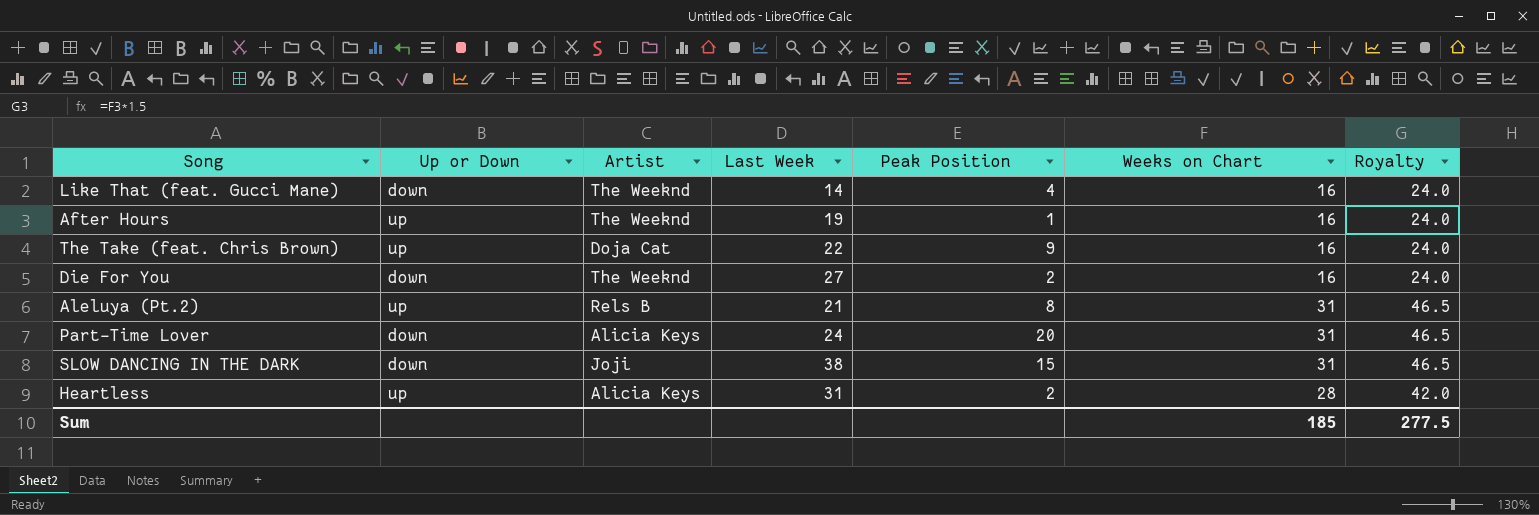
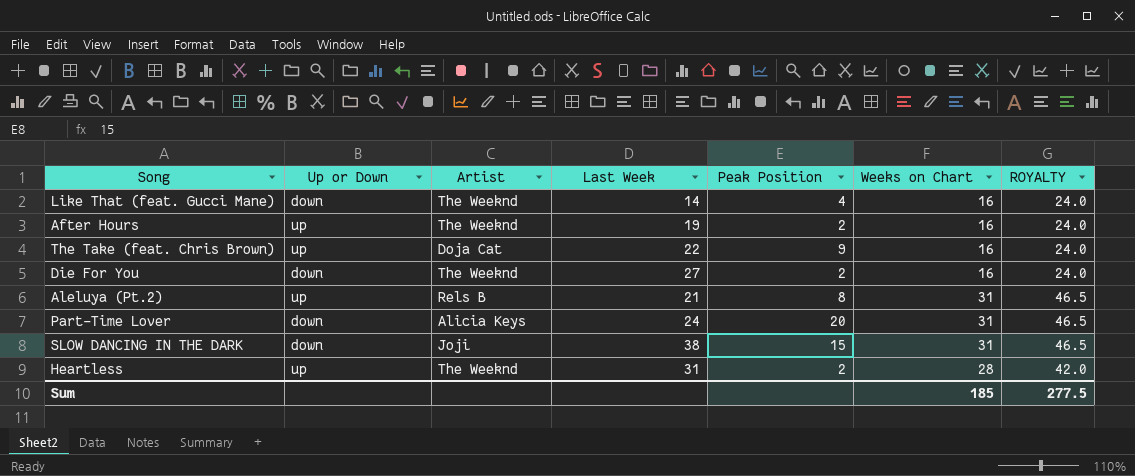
column name: Royalty -> ROYALTY
After Hours | Peak Position: 1 -> 2
Heartless | Artist: Alicia Keys -> The Weeknd

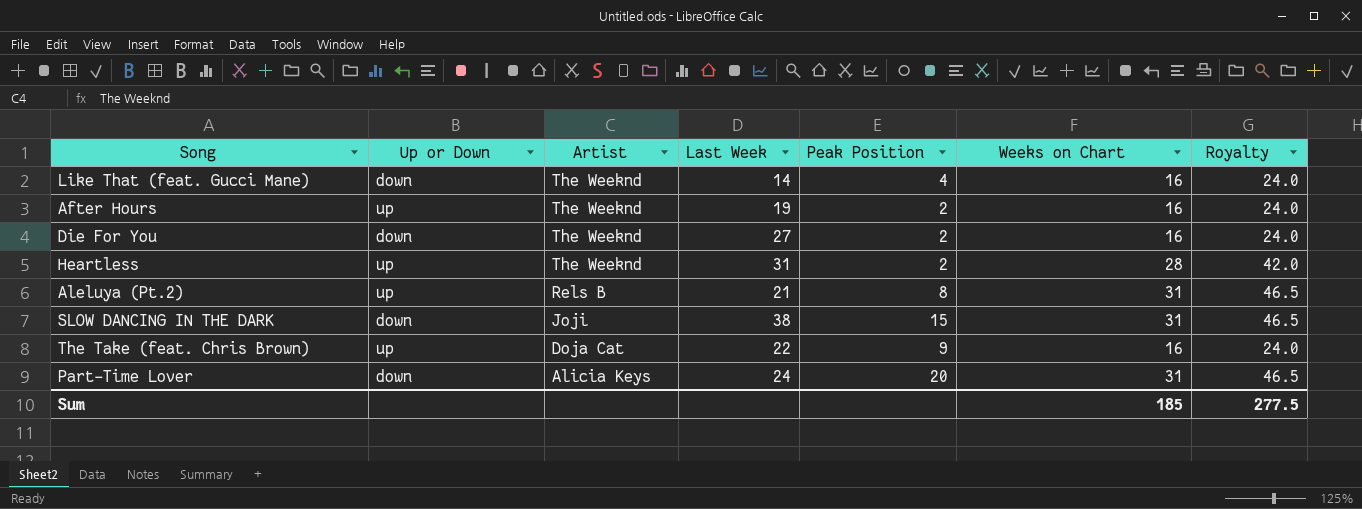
row order: none -> Artist descending
column name: ROYALTY -> Royalty

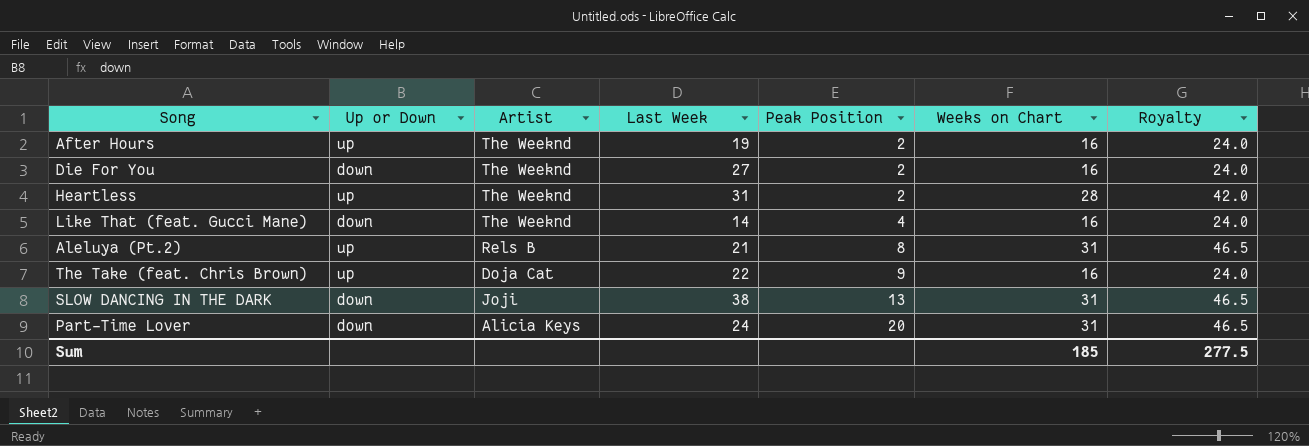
row order: Artist descending -> Peak Position ascending
SLOW DANCING IN THE DARK | Peak Position: 15 -> 13

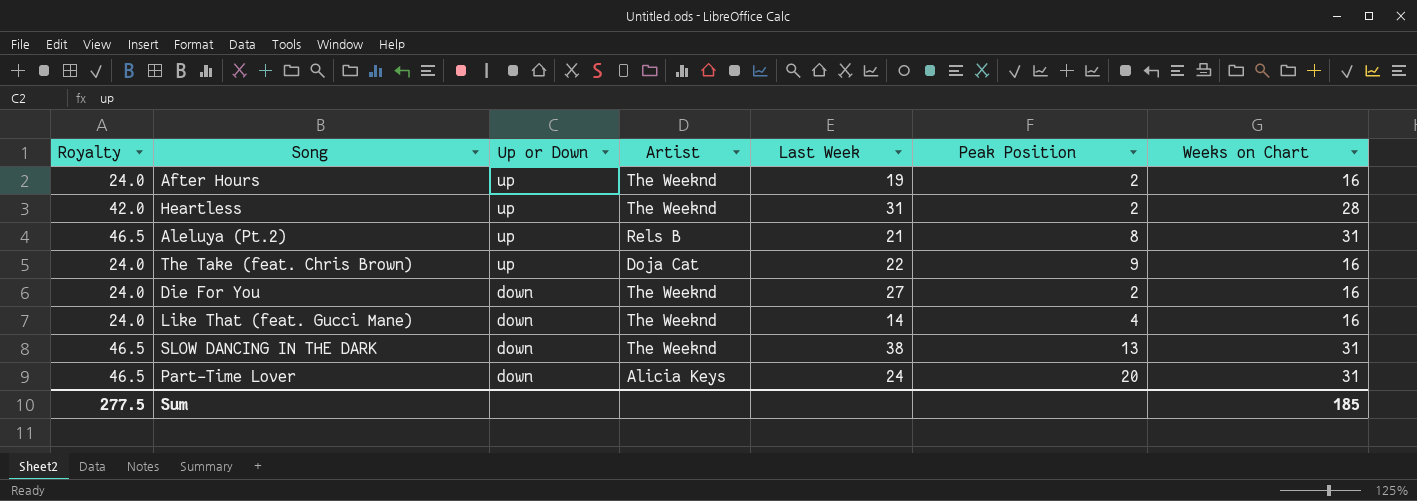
row order: Peak Position ascending -> Up or Down descending
column Royalty | position: 7 -> 1
SLOW DANCING IN THE DARK | Artist: Joji -> The Weeknd

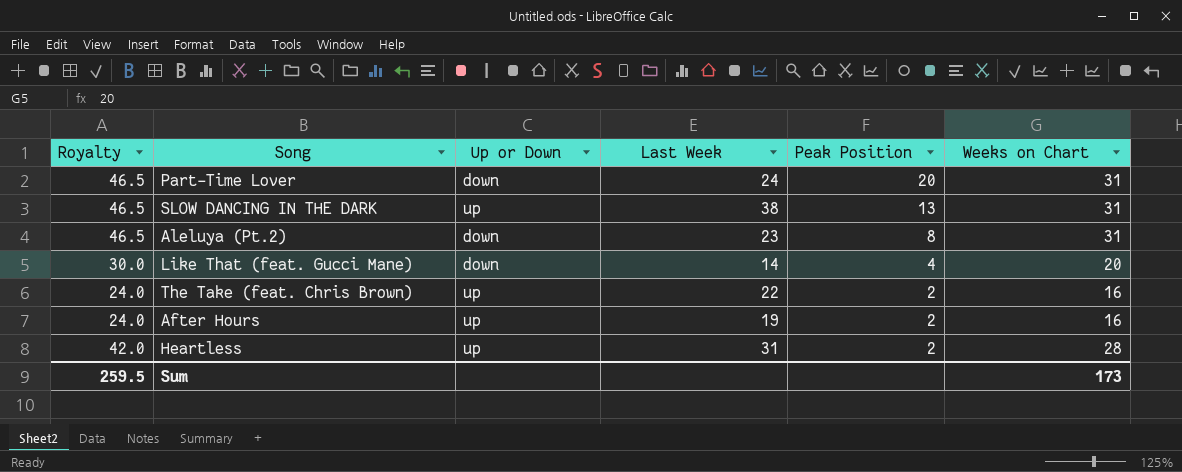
row order: Up or Down descending -> Peak Position descending
column Artist | position: 4 -> none
row Die For You: 24.0 | down | The Weeknd | 27 | 2 | 16 -> none
SLOW DANCING IN THE DARK | Up or Down: down -> up
Aleluya (Pt.2) | Up or Down: up -> down
Aleluya (Pt.2) | Last Week: 21 -> 23
Like That (feat. Gucci Mane) | Royalty: 24.0 -> 30.0
Like That (feat. Gucci Mane) | Weeks on Chart: 16 -> 20
The Take (feat. Chris Brown) | Peak Position: 9 -> 2
Sum | Royalty: 277.5 -> 259.5
Sum | Weeks on Chart: 185 -> 173

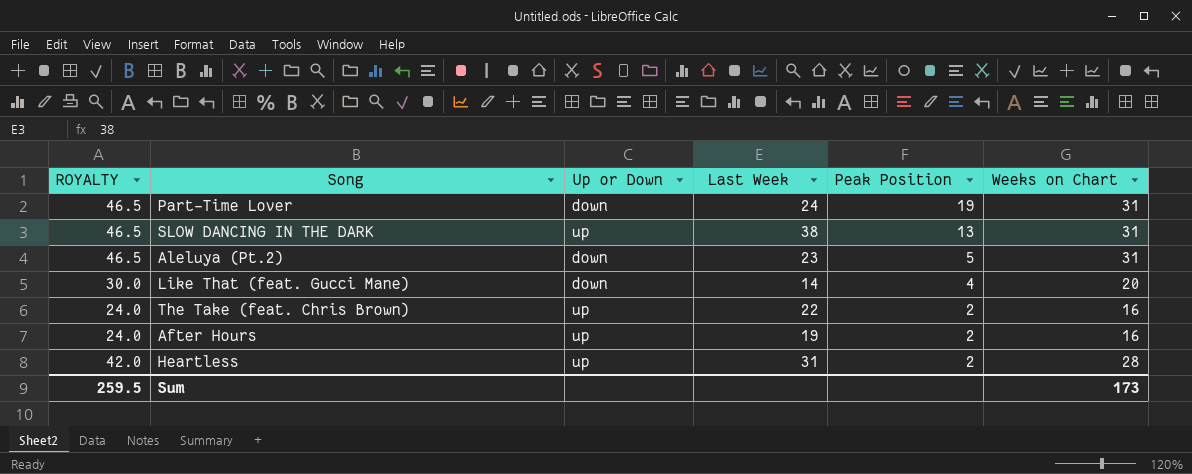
column name: Royalty -> ROYALTY
Part-Time Lover | Peak Position: 20 -> 19
Aleluya (Pt.2) | Peak Position: 8 -> 5

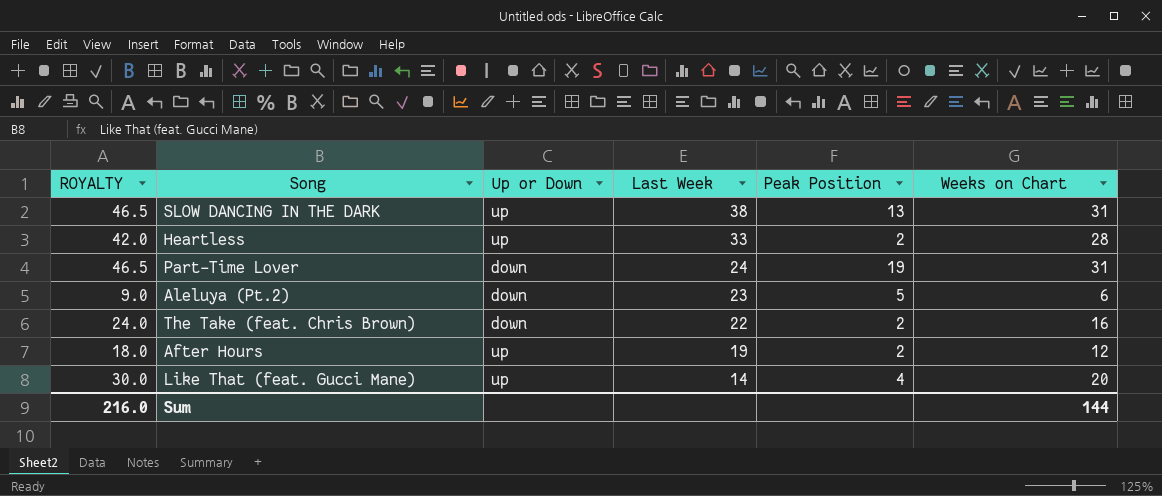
row order: Peak Position descending -> Last Week descending
Heartless | Last Week: 31 -> 33
Aleluya (Pt.2) | ROYALTY: 46.5 -> 9.0
Aleluya (Pt.2) | Weeks on Chart: 31 -> 6
The Take (feat. Chris Brown) | Up or Down: up -> down
After Hours | ROYALTY: 24.0 -> 18.0
After Hours | Weeks on Chart: 16 -> 12
Like That (feat. Gucci Mane) | Up or Down: down -> up
Sum | ROYALTY: 259.5 -> 216.0
Sum | Weeks on Chart: 173 -> 144

